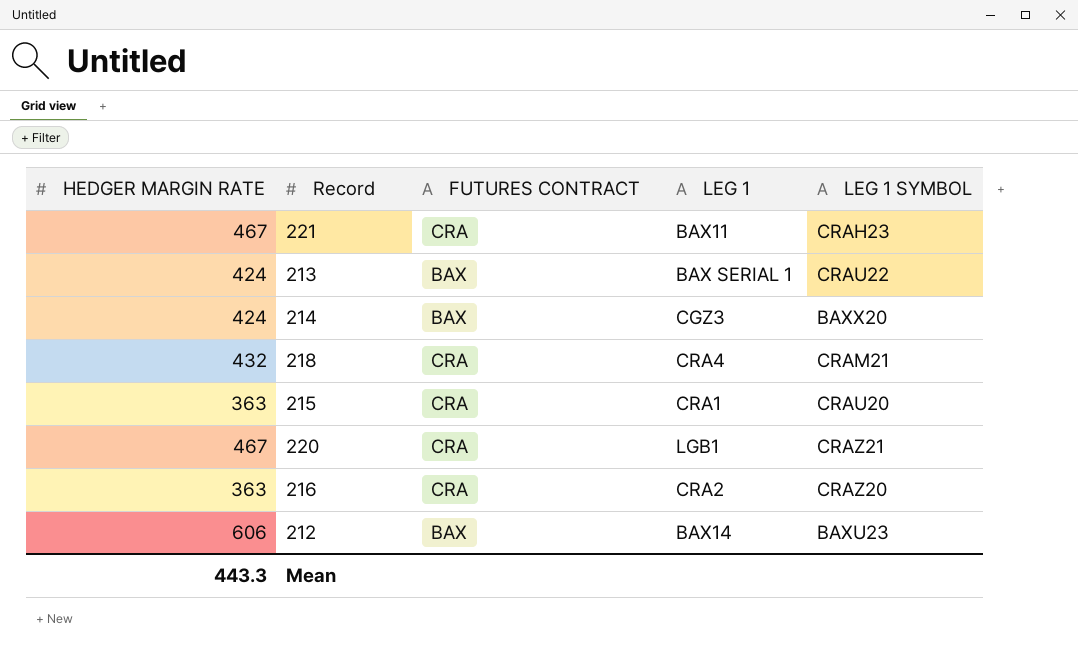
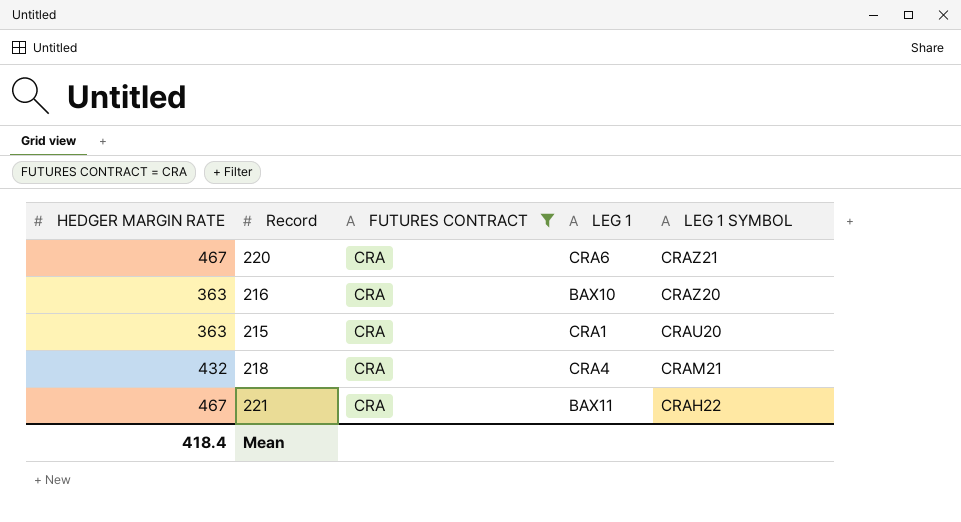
filter: none -> FUTURES CONTRACT = CRA
row order: none -> LEG 1 SYMBOL descending
220 | LEG 1: LGB1 -> CRA6
216 | LEG 1: CRA2 -> BAX10
221 | LEG 1 SYMBOL: CRAH23 -> CRAH22
Mean | HEDGER MARGIN RATE: 443.3 -> 418.4

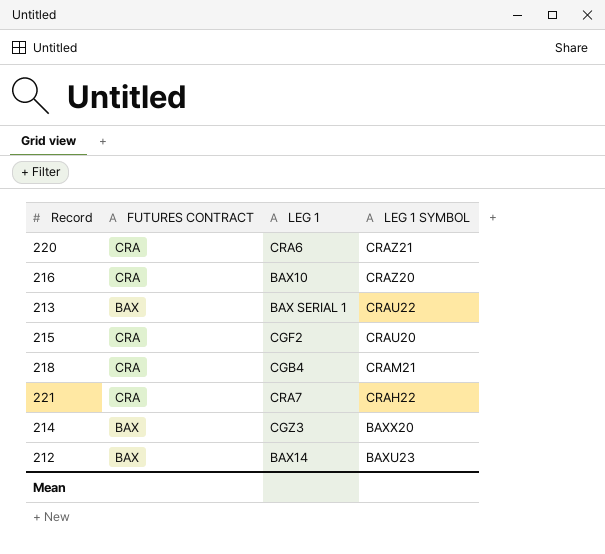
filter: FUTURES CONTRACT = CRA -> none
column HEDGER MARGIN RATE | position: 1 -> none
215 | LEG 1: CRA1 -> CGF2
218 | LEG 1: CRA4 -> CGB4
221 | LEG 1: BAX11 -> CRA7

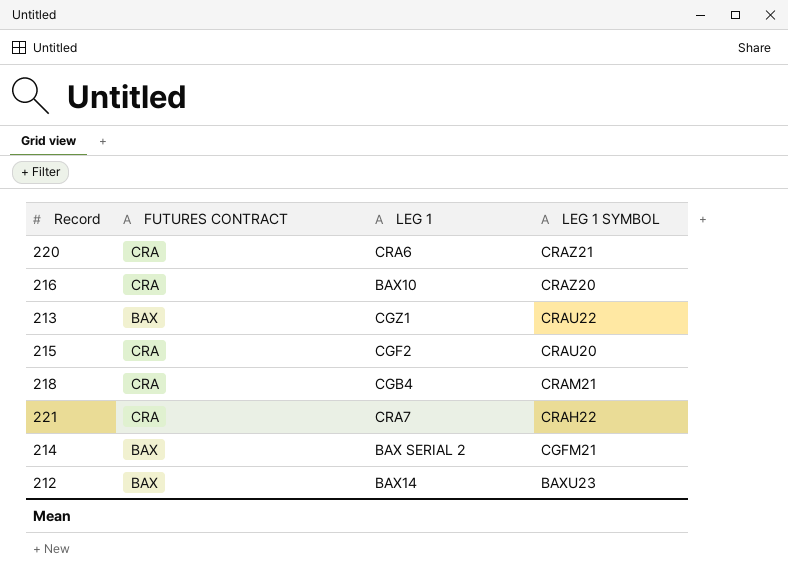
213 | LEG 1: BAX SERIAL 1 -> CGZ1
214 | LEG 1: CGZ3 -> BAX SERIAL 2
214 | LEG 1 SYMBOL: BAXX20 -> CGFM21

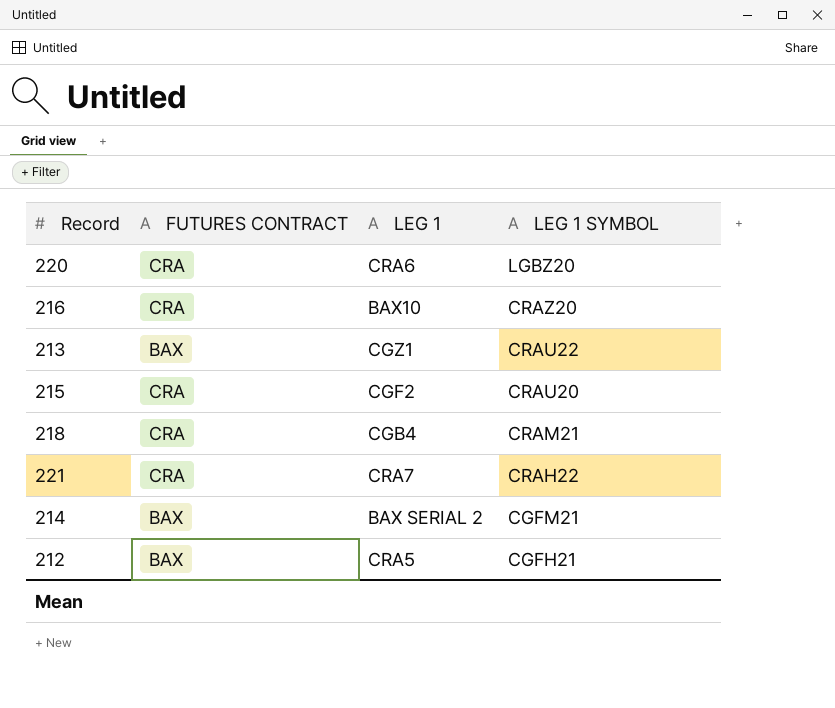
220 | LEG 1 SYMBOL: CRAZ21 -> LGBZ20
212 | LEG 1: BAX14 -> CRA5
212 | LEG 1 SYMBOL: BAXU23 -> CGFH21

